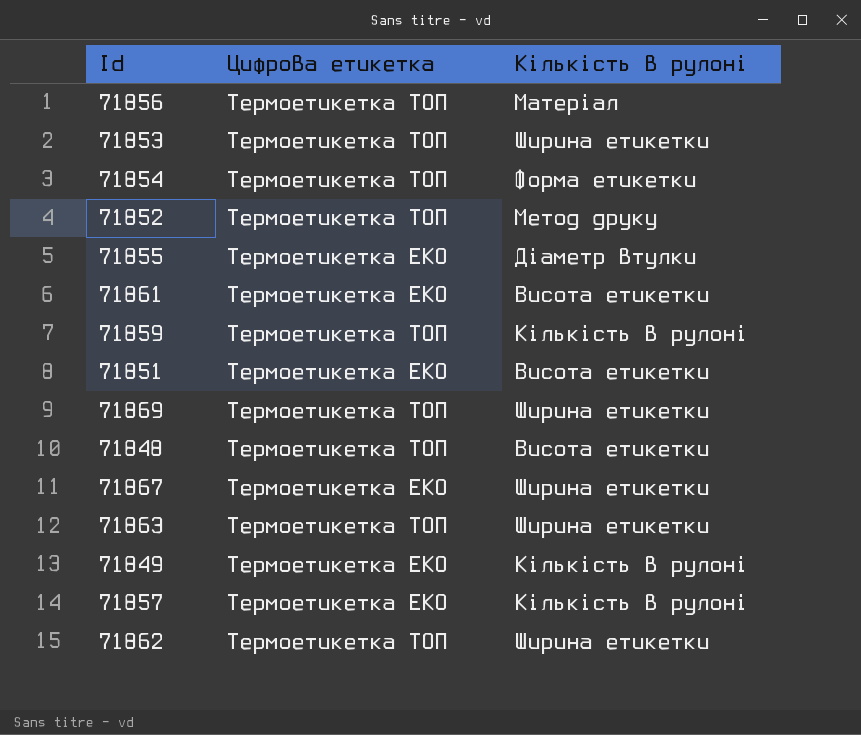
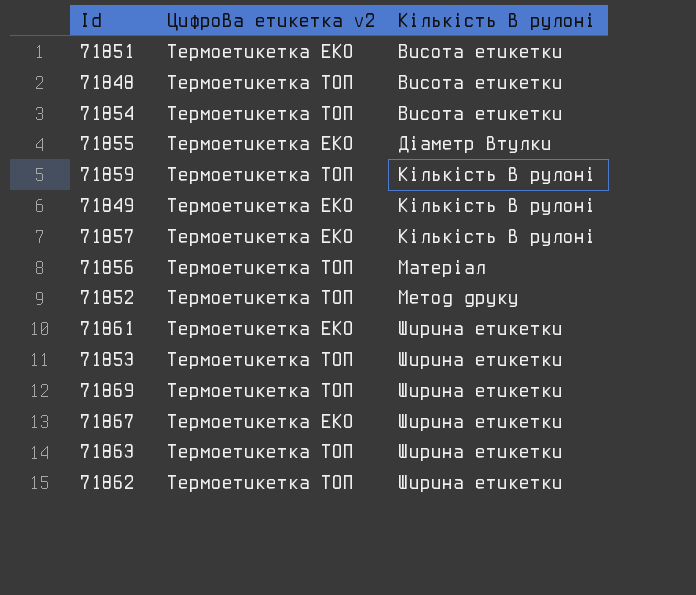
row order: none -> Кількість в рулоні ascending
column name: Цифрова етикетка -> Цифрова етикетка v2
71854 | Кількість в рулоні: Форма етикетки -> Висота етикетки
71861 | Кількість в рулоні: Висота етикетки -> Ширина етикетки

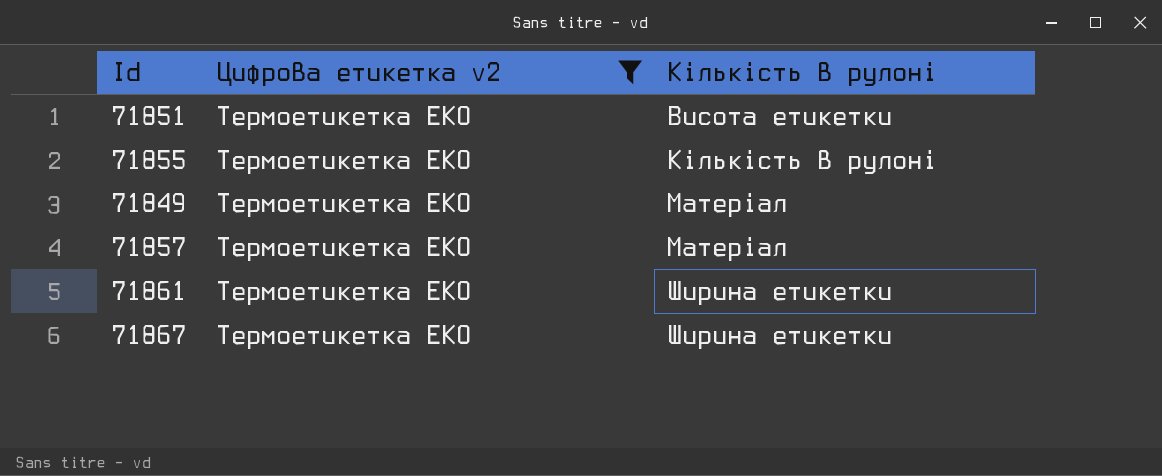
filter: none -> Цифрова етикетка v2 = Термоетикетка ЕКО
71855 | Кількість в рулоні: Діаметр втулки -> Кількість в рулоні
71849 | Кількість в рулоні: Кількість в рулоні -> Матеріал
71857 | Кількість в рулоні: Кількість в рулоні -> Матеріал

